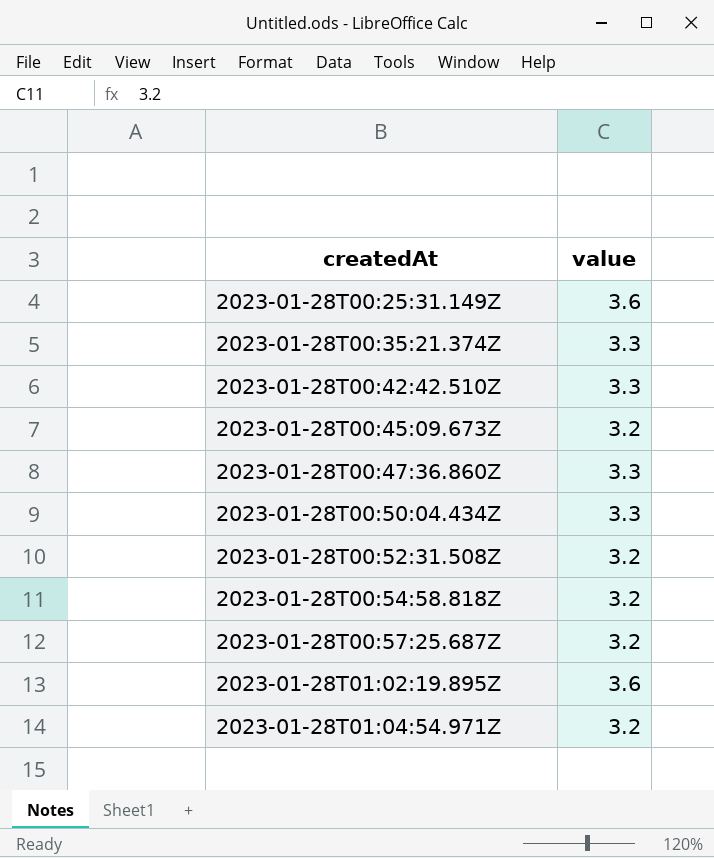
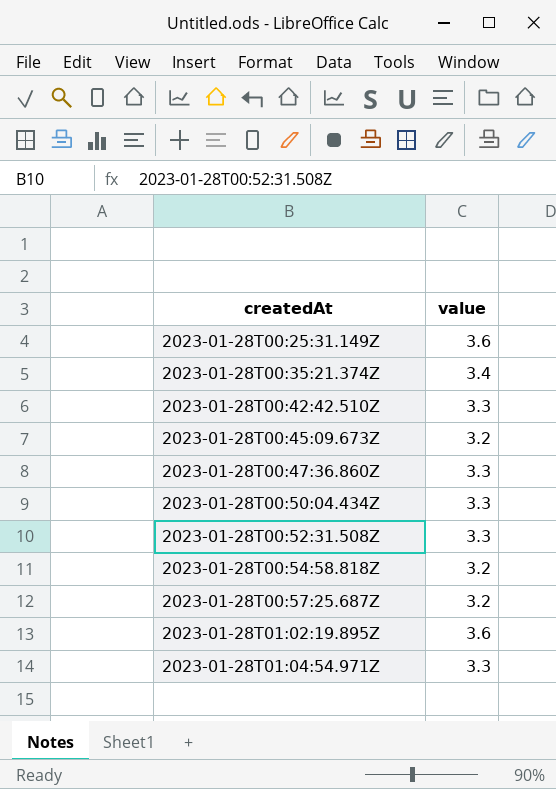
2023-01-28T00:35:21.374Z | value: 3.3 -> 3.4
2023-01-28T00:52:31.508Z | value: 3.2 -> 3.3
2023-01-28T01:04:54.971Z | value: 3.2 -> 3.3

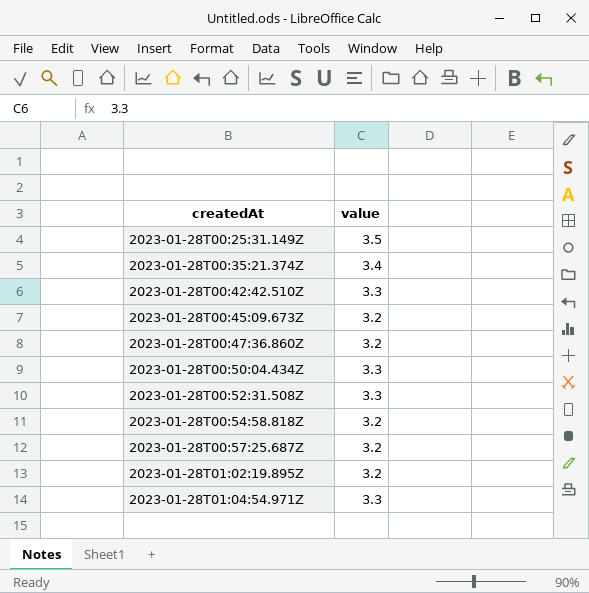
2023-01-28T00:25:31.149Z | value: 3.6 -> 3.5
2023-01-28T00:47:36.860Z | value: 3.3 -> 3.2
2023-01-28T01:02:19.895Z | value: 3.6 -> 3.2

